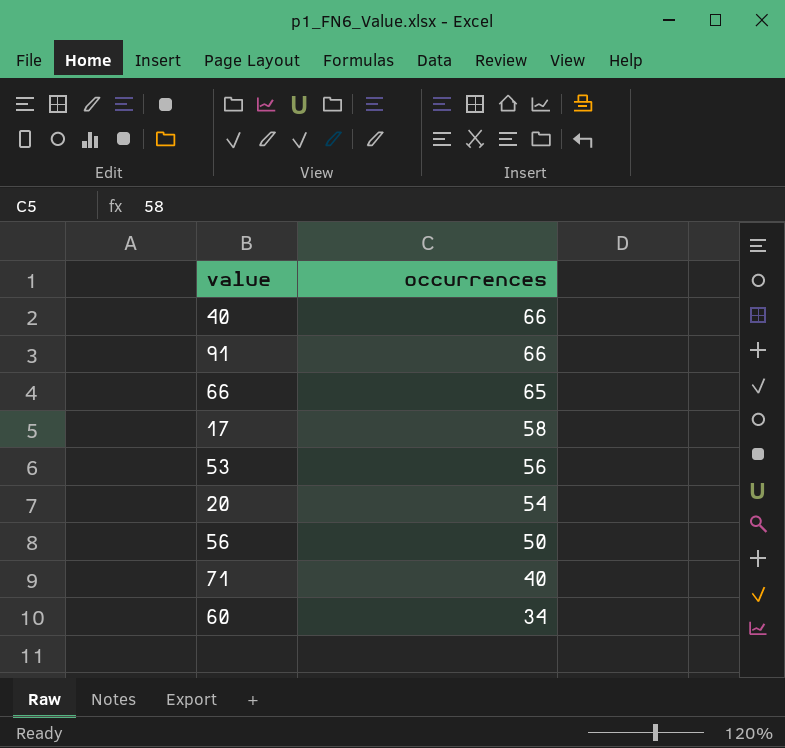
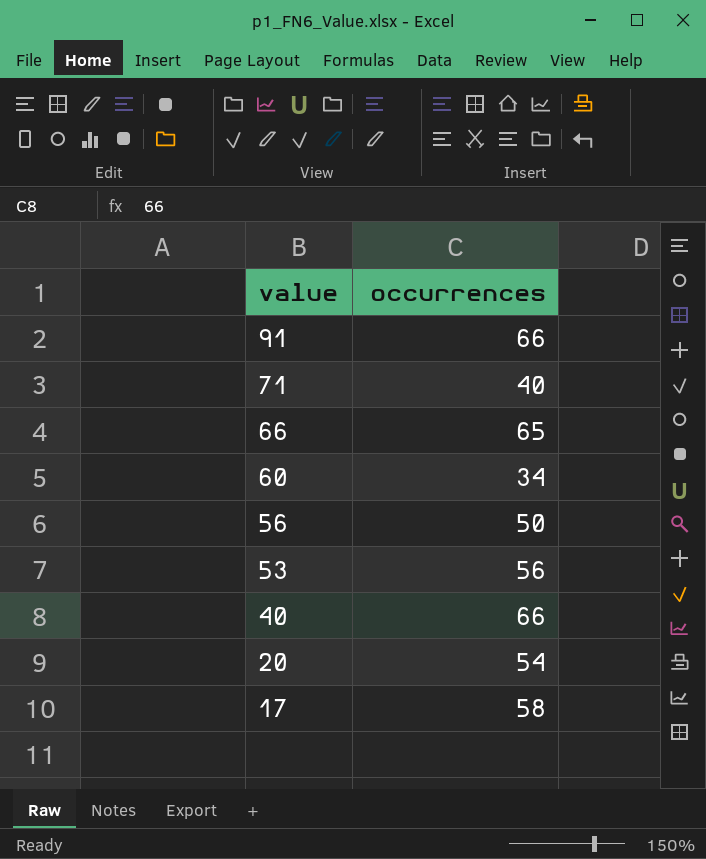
row order: occurrences descending -> value descending

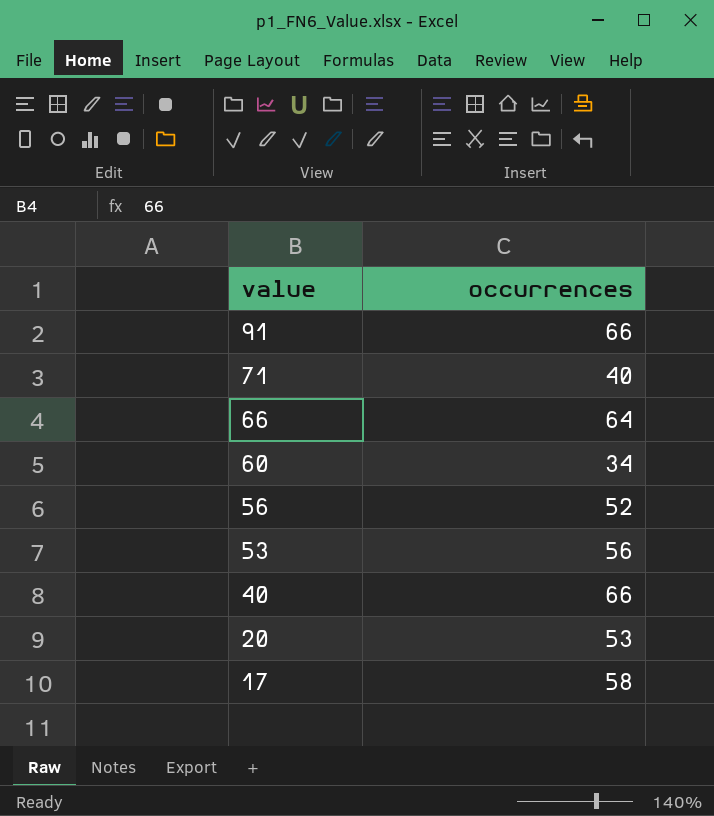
66 | occurrences: 65 -> 64
56 | occurrences: 50 -> 52
20 | occurrences: 54 -> 53

